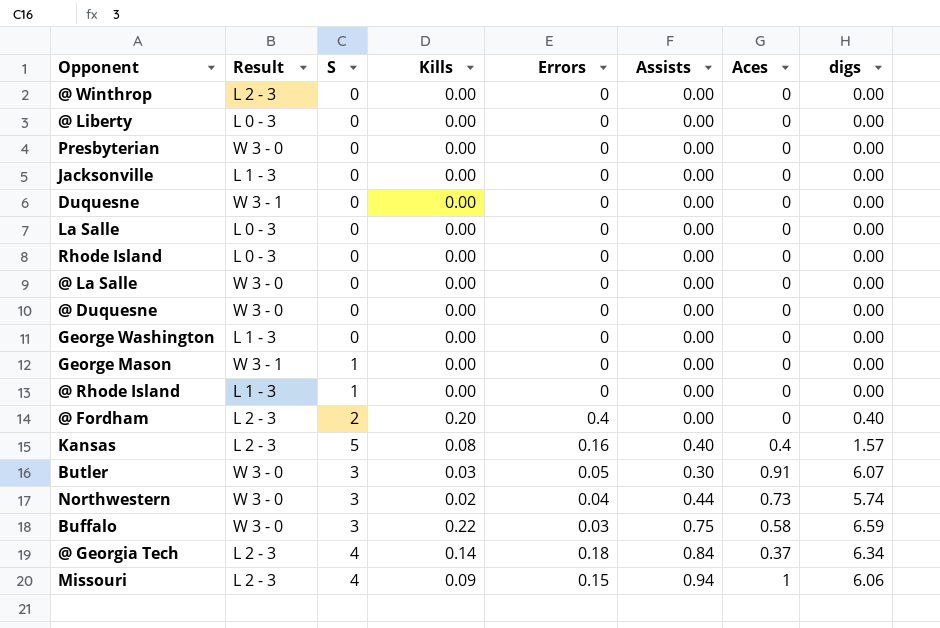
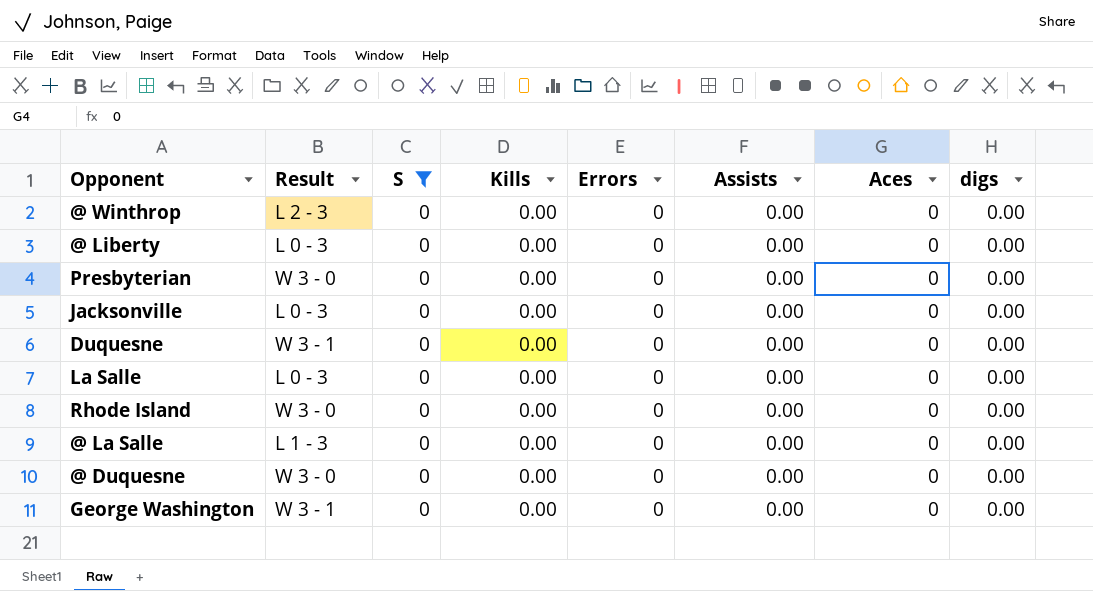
filter: none -> S = 0
Jacksonville | Result: L 1 - 3 -> L 0 - 3
Rhode Island | Result: L 0 - 3 -> W 3 - 0
@ La Salle | Result: W 3 - 0 -> L 1 - 3
George Washington | Result: L 1 - 3 -> W 3 - 1

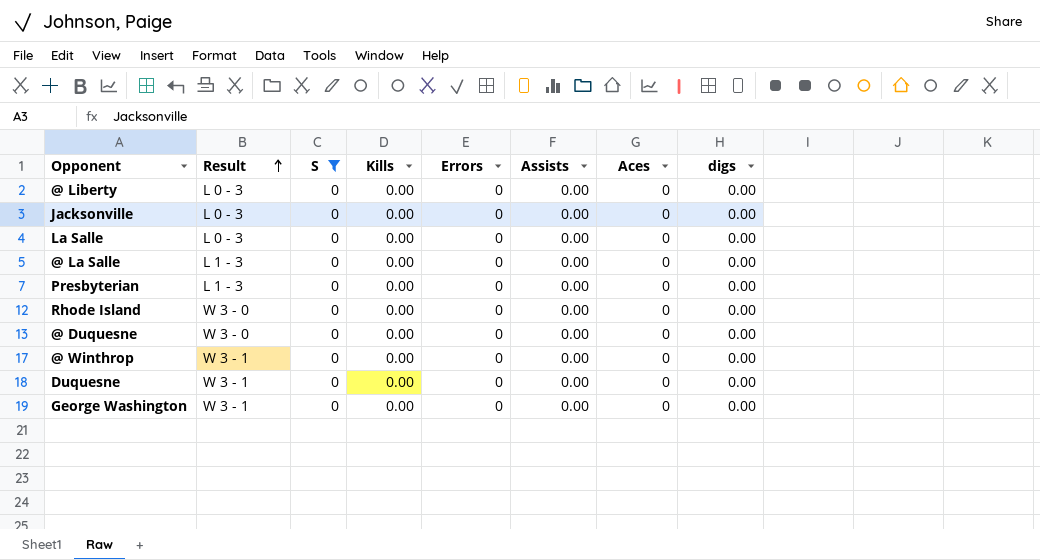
row order: none -> Result ascending
Presbyterian | Result: W 3 - 0 -> L 1 - 3
@ Winthrop | Result: L 2 - 3 -> W 3 - 1

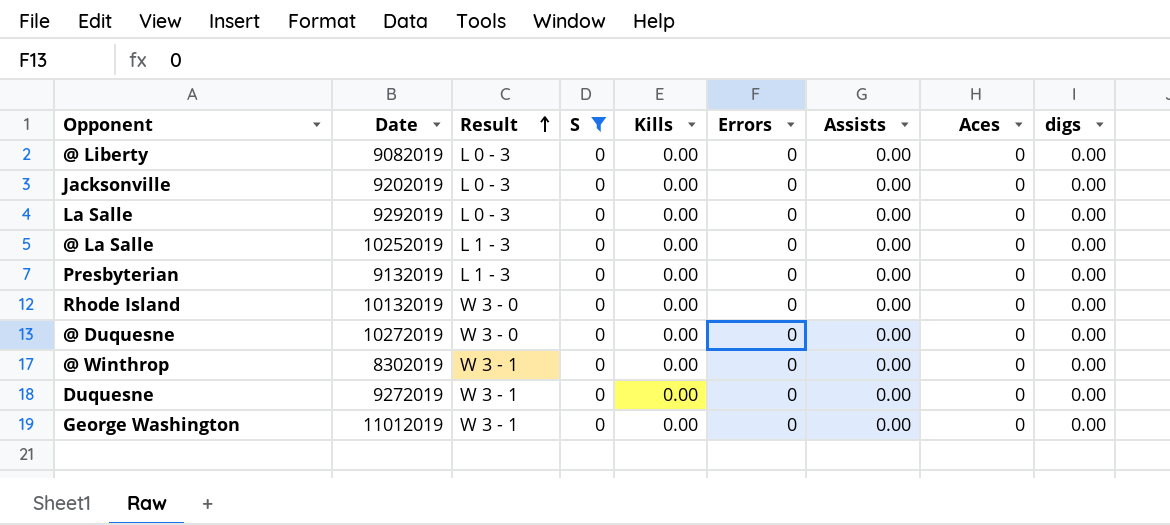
column Date | position: none -> 2

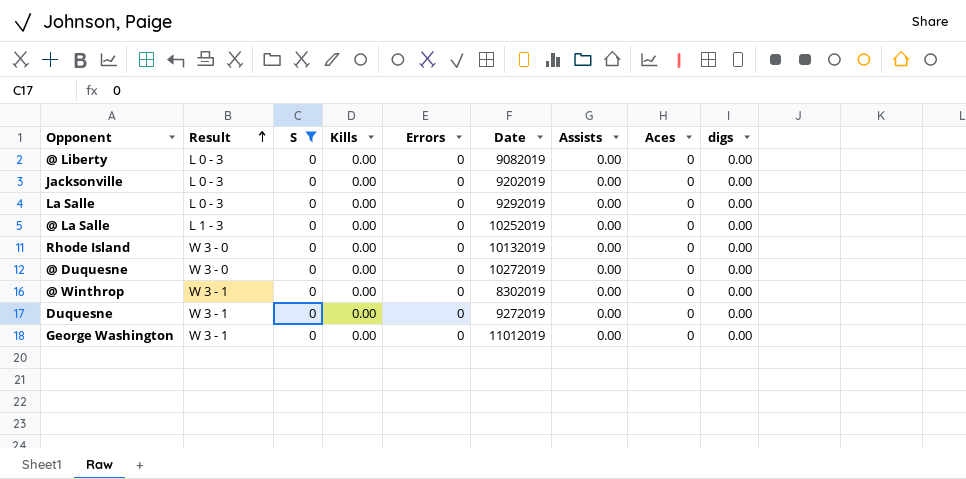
column Date | position: 2 -> 6
row Presbyterian: 9132019 | L 1 - 3 | 0 | 0.00 | 0 | 0.00 | 0 | 0.00 -> none

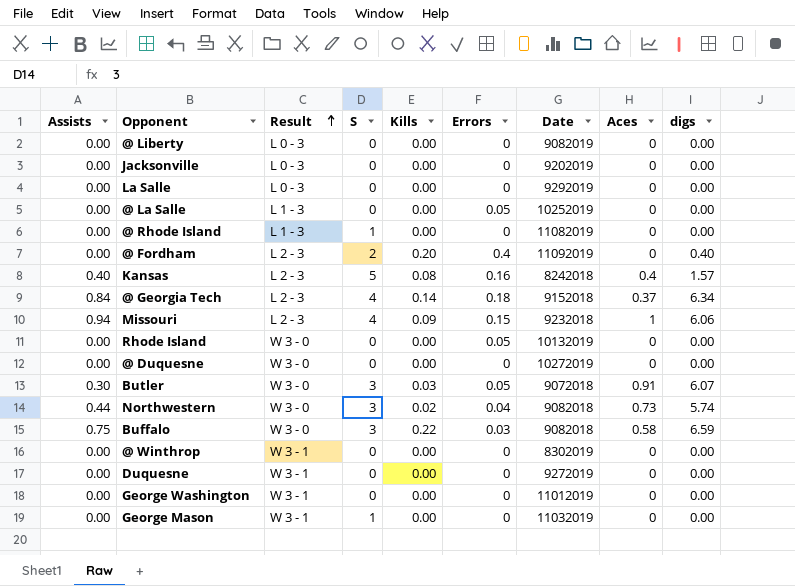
filter: S = 0 -> none
column Assists | position: 7 -> 1
@ La Salle | Errors: 0 -> 0.05
Rhode Island | Errors: 0 -> 0.05

